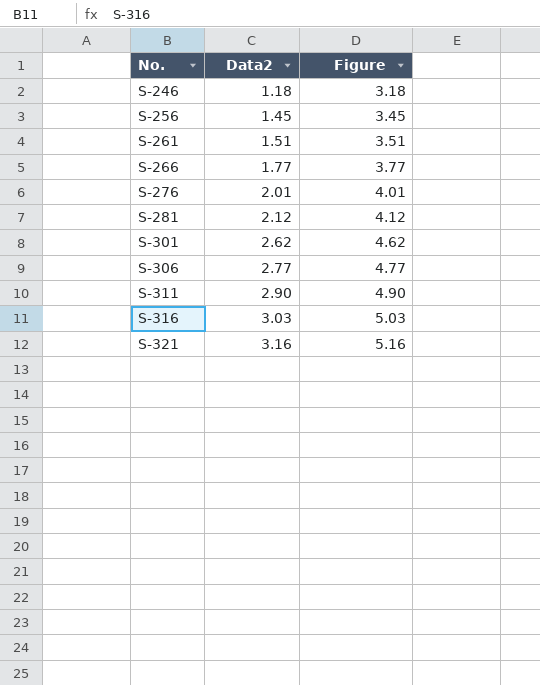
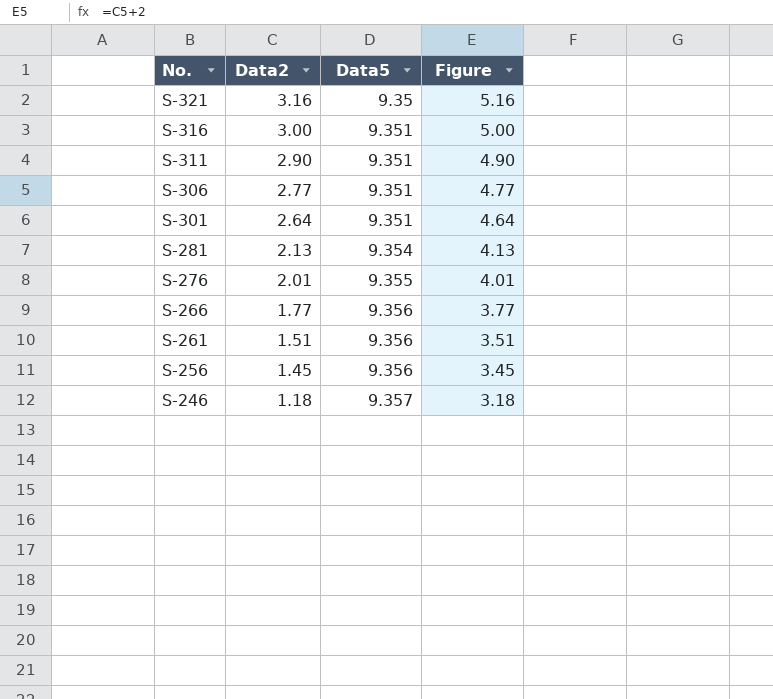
row order: No. ascending -> No. descending
column Data5 | position: none -> 3
S-316 | Data2: 3.03 -> 3.00
S-316 | Figure: 5.03 -> 5.00
S-301 | Data2: 2.62 -> 2.64
S-301 | Figure: 4.62 -> 4.64
S-281 | Data2: 2.12 -> 2.13
S-281 | Figure: 4.12 -> 4.13

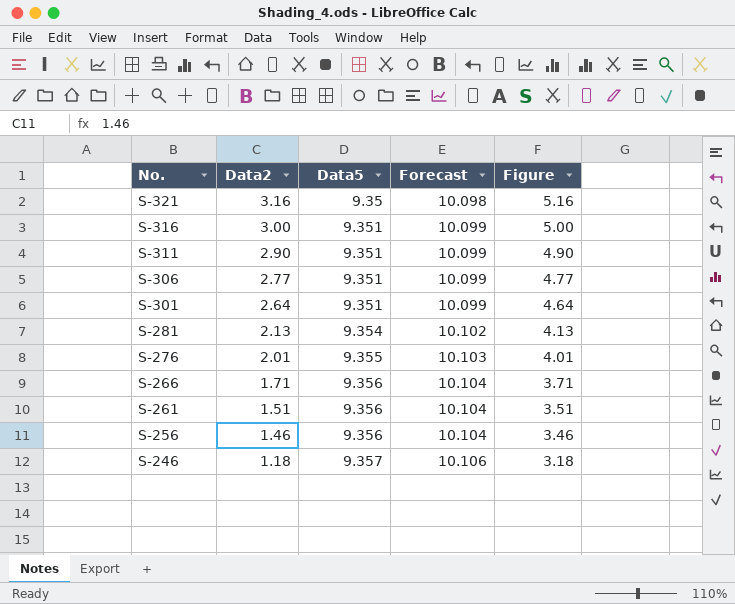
column Forecast | formula: none -> [Data5] * 1.08
S-266 | Data2: 1.77 -> 1.71
S-266 | Figure: 3.77 -> 3.71
S-256 | Data2: 1.45 -> 1.46
S-256 | Figure: 3.45 -> 3.46

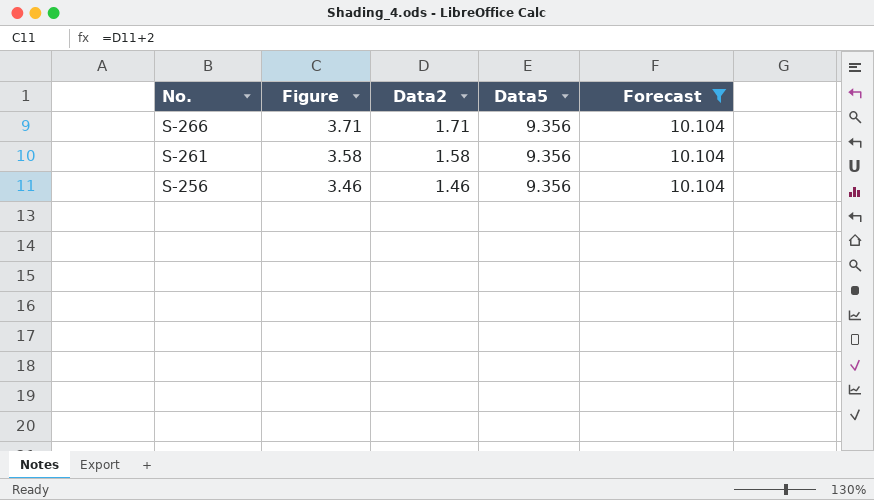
filter: none -> Forecast = 10.104
column Figure | position: 5 -> 2
S-261 | Figure: 3.51 -> 3.58
S-261 | Data2: 1.51 -> 1.58

